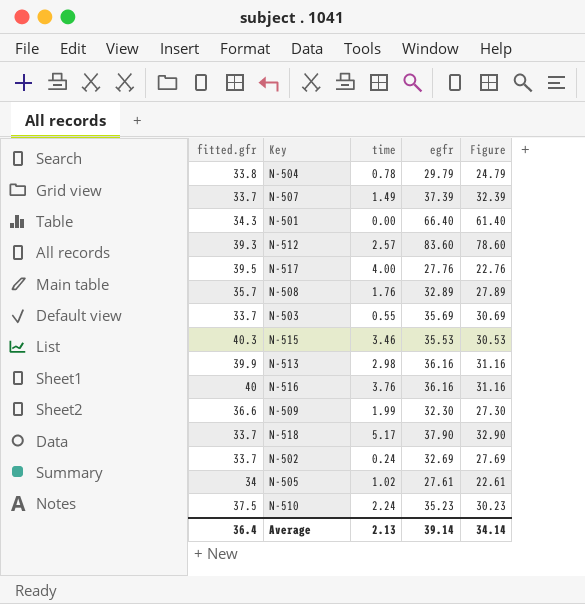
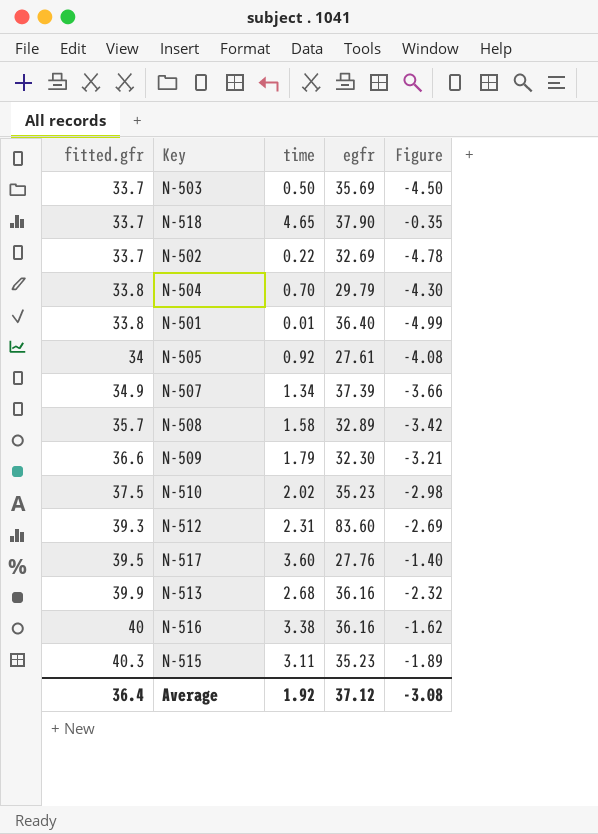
row order: none -> fitted.gfr ascending
column Figure | formula: [egfr] - 5 -> [time] - 5
N-503 | time: 0.55 -> 0.50
N-518 | time: 5.17 -> 4.65
N-502 | time: 0.24 -> 0.22
N-504 | time: 0.78 -> 0.70
N-501 | fitted.gfr: 34.3 -> 33.8
N-501 | time: 0.00 -> 0.01
N-501 | egfr: 66.40 -> 36.40
N-505 | time: 1.02 -> 0.92
N-507 | fitted.gfr: 33.7 -> 34.9
N-507 | time: 1.49 -> 1.34
N-508 | time: 1.76 -> 1.58
N-509 | time: 1.99 -> 1.79
N-510 | time: 2.24 -> 2.02
N-512 | time: 2.57 -> 2.31
N-517 | time: 4.00 -> 3.60
N-513 | time: 2.98 -> 2.68
N-516 | time: 3.76 -> 3.38
N-515 | time: 3.46 -> 3.11
N-515 | egfr: 35.53 -> 35.23
Average | time: 2.13 -> 1.92
Average | egfr: 39.14 -> 37.12
Average | Figure: 34.14 -> -3.08

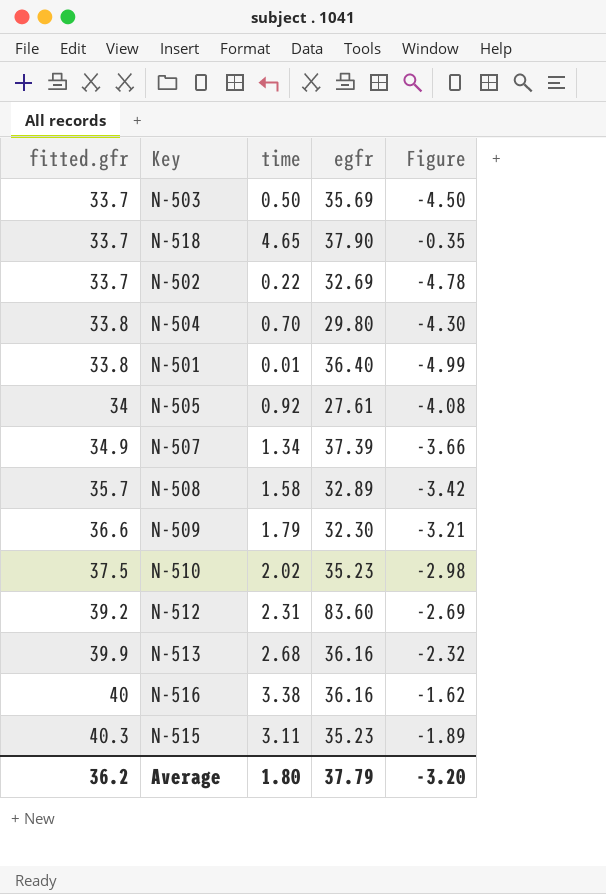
row N-517: 39.5 | 3.60 | 27.76 | -1.40 -> none
N-504 | egfr: 29.79 -> 29.80
N-512 | fitted.gfr: 39.3 -> 39.2
Average | fitted.gfr: 36.4 -> 36.2
Average | time: 1.92 -> 1.80
Average | egfr: 37.12 -> 37.79
Average | Figure: -3.08 -> -3.20

